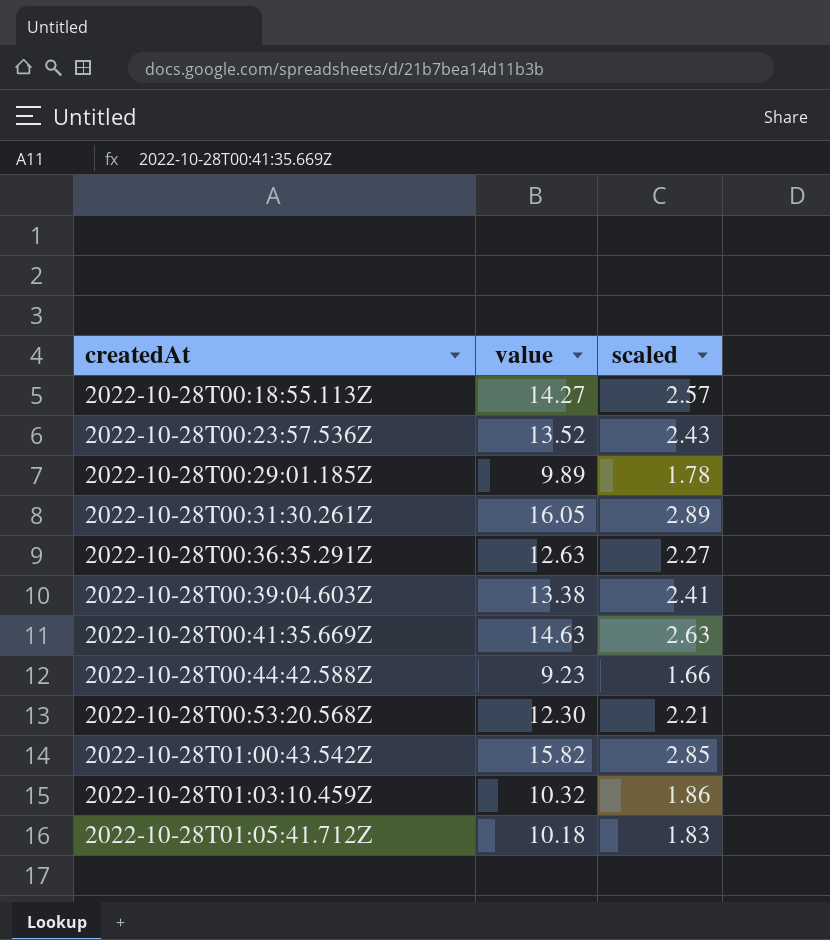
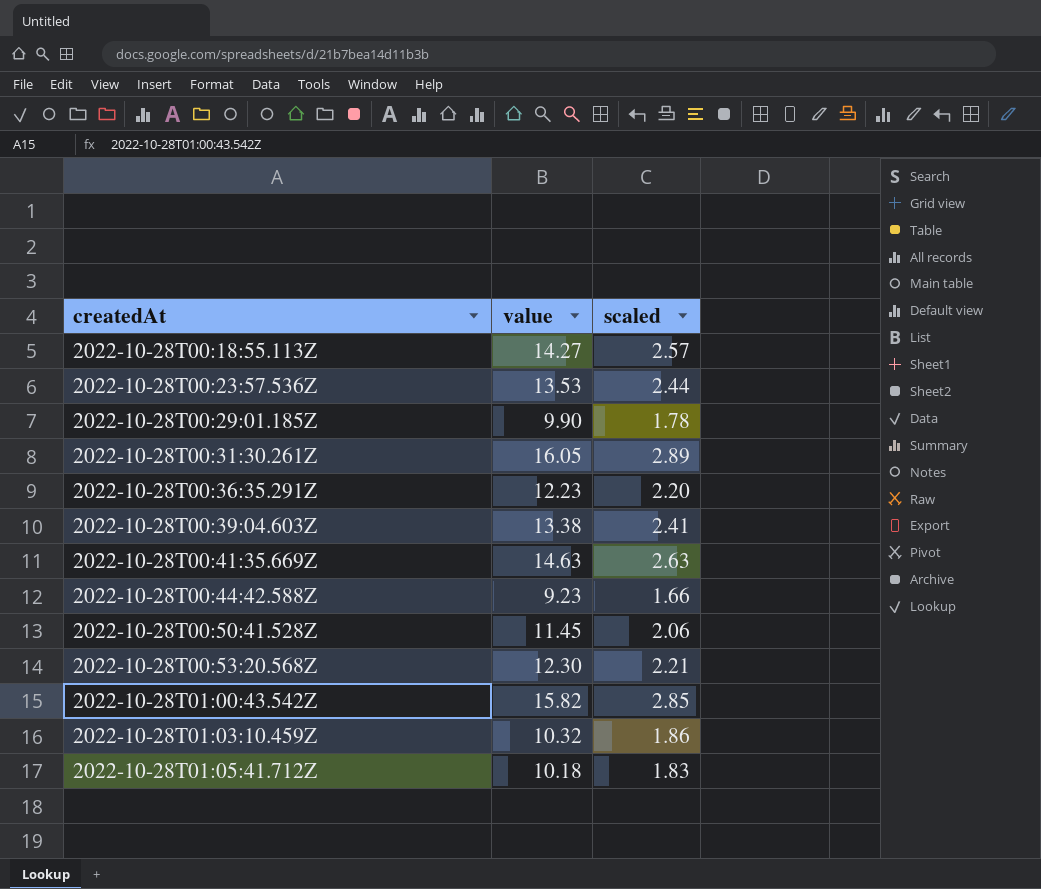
2022-10-28T00:23:57.536Z | value: 13.52 -> 13.53
2022-10-28T00:23:57.536Z | scaled: 2.43 -> 2.44
2022-10-28T00:29:01.185Z | value: 9.89 -> 9.90
2022-10-28T00:36:35.291Z | value: 12.63 -> 12.23
2022-10-28T00:36:35.291Z | scaled: 2.27 -> 2.20
row 2022-10-28T00:50:41.528Z: none -> 11.45 | 2.06

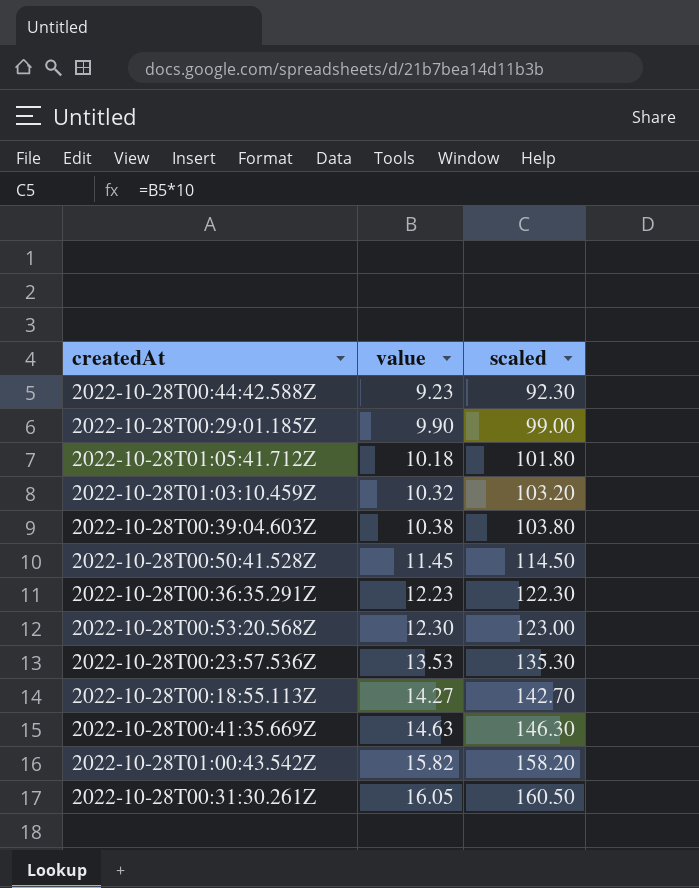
row order: createdAt ascending -> value ascending
column scaled | formula: [value] * 0.18 -> [value] * 10
2022-10-28T00:39:04.603Z | value: 13.38 -> 10.38

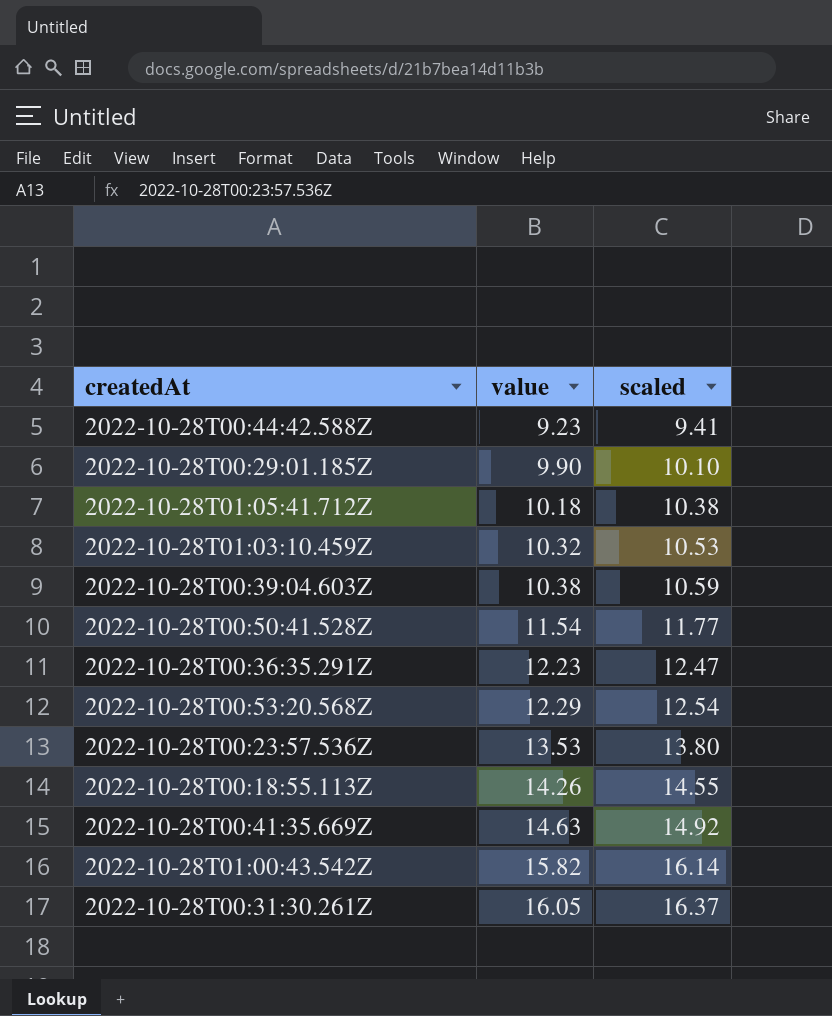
column scaled | formula: [value] * 10 -> [value] * 1.02
2022-10-28T00:50:41.528Z | value: 11.45 -> 11.54
2022-10-28T00:53:20.568Z | value: 12.30 -> 12.29
2022-10-28T00:18:55.113Z | value: 14.27 -> 14.26

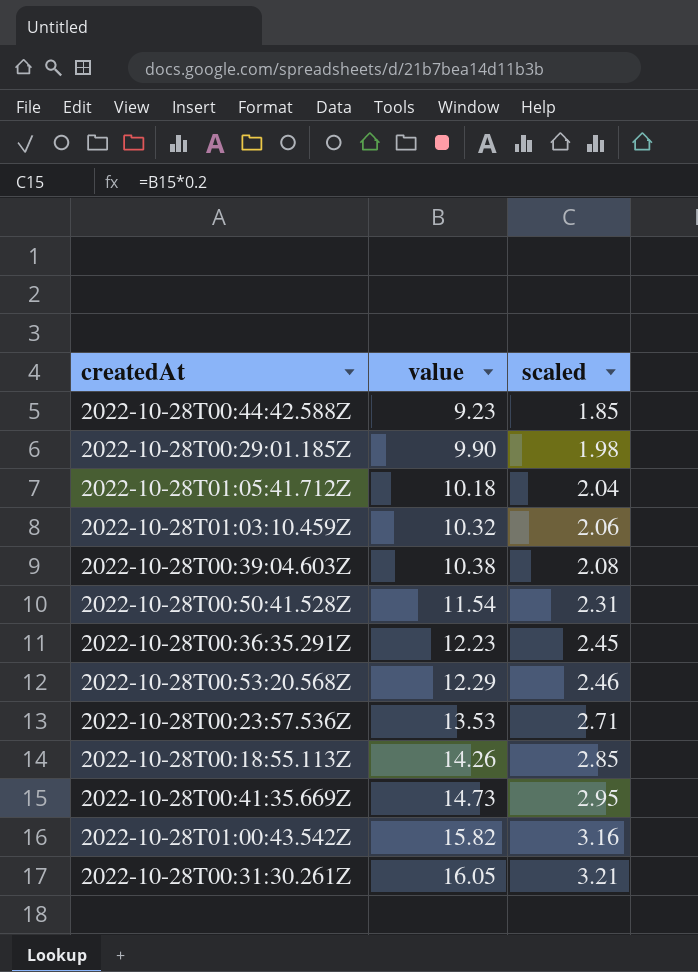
column scaled | formula: [value] * 1.02 -> [value] * 0.2
2022-10-28T00:41:35.669Z | value: 14.63 -> 14.73

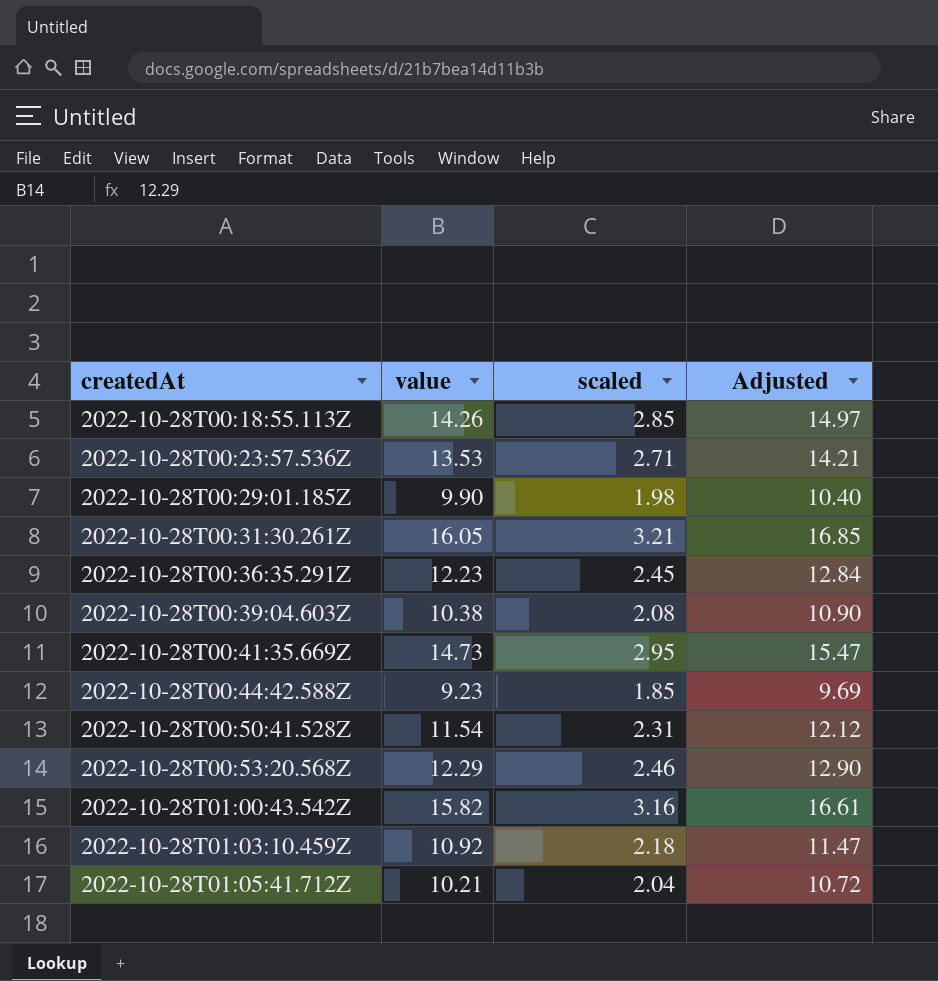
row order: value ascending -> createdAt ascending
column Adjusted | formula: none -> [value] * 1.05
2022-10-28T01:03:10.459Z | value: 10.32 -> 10.92
2022-10-28T01:03:10.459Z | scaled: 2.06 -> 2.18
2022-10-28T01:05:41.712Z | value: 10.18 -> 10.21

